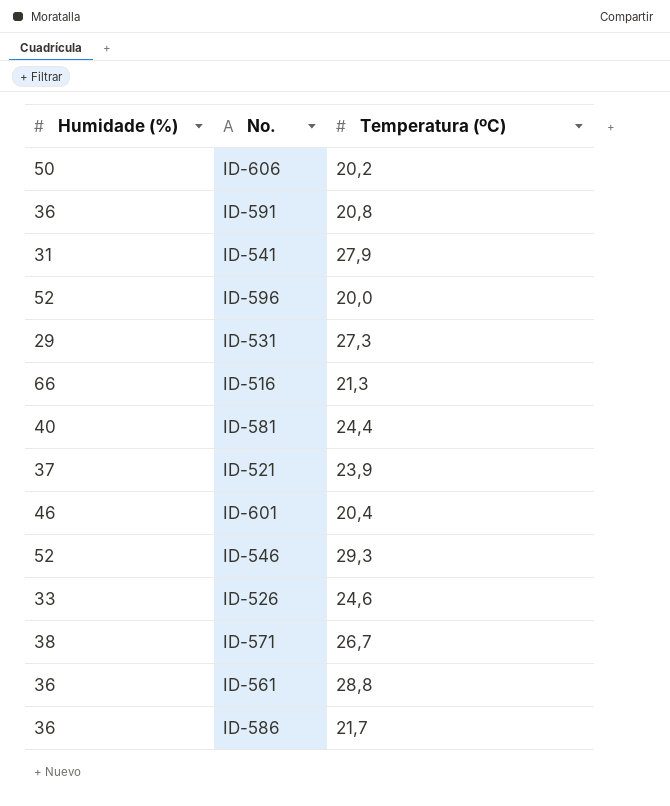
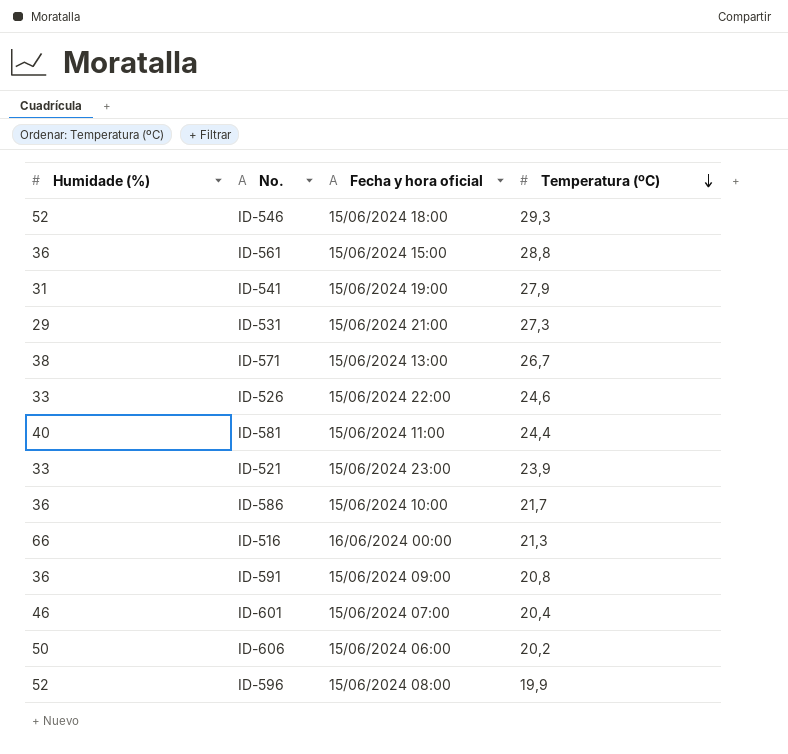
row order: none -> Temperatura (ºC) descending
column Fecha y hora oficial | position: none -> 3
ID-521 | Humidade (%): 37 -> 33
ID-596 | Temperatura (ºC): 20,0 -> 19,9

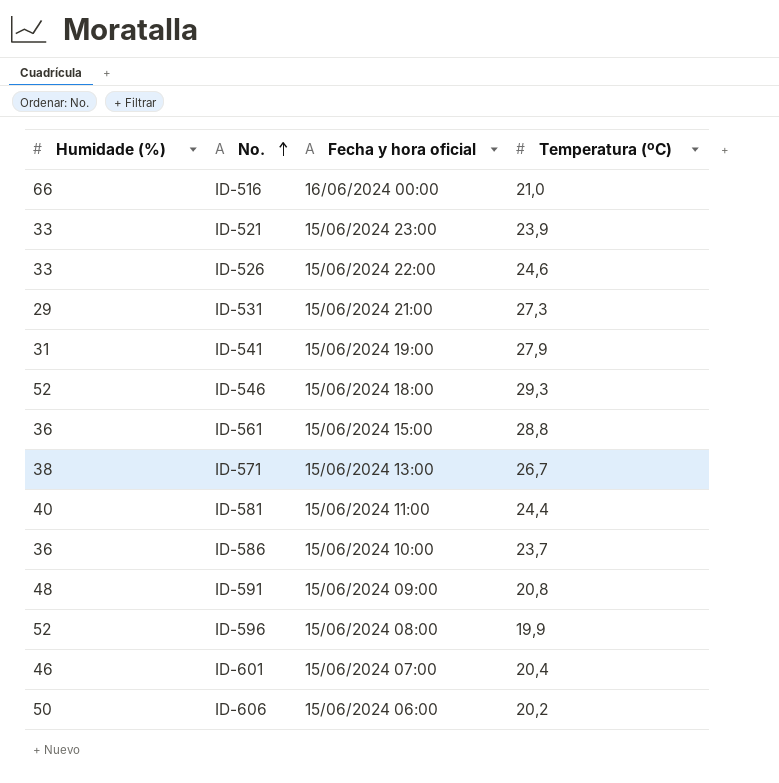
row order: Temperatura (ºC) descending -> No. ascending
ID-516 | Temperatura (ºC): 21,3 -> 21,0
ID-586 | Temperatura (ºC): 21,7 -> 23,7
ID-591 | Humidade (%): 36 -> 48

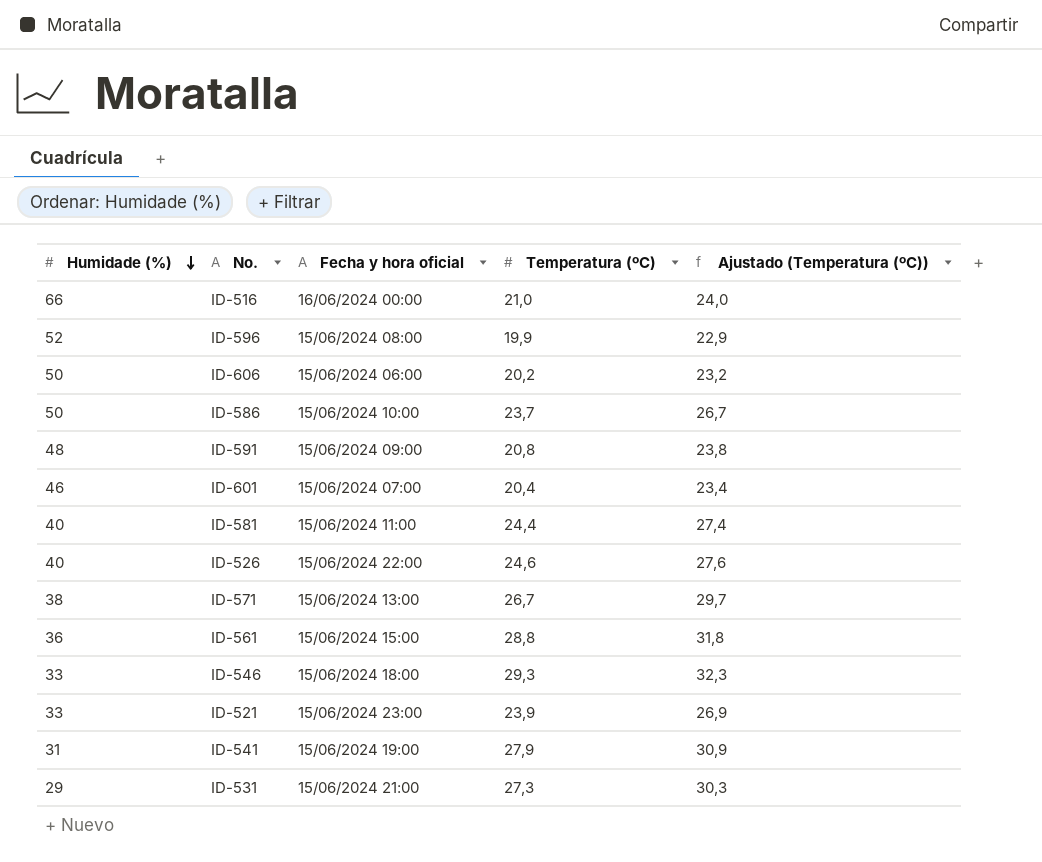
row order: No. ascending -> Humidade (%) descending
column Ajustado (Temperatura (ºC)) | formula: none -> [Temperatura (ºC)] + 3
ID-586 | Humidade (%): 36 -> 50
ID-526 | Humidade (%): 33 -> 40
ID-546 | Humidade (%): 52 -> 33

